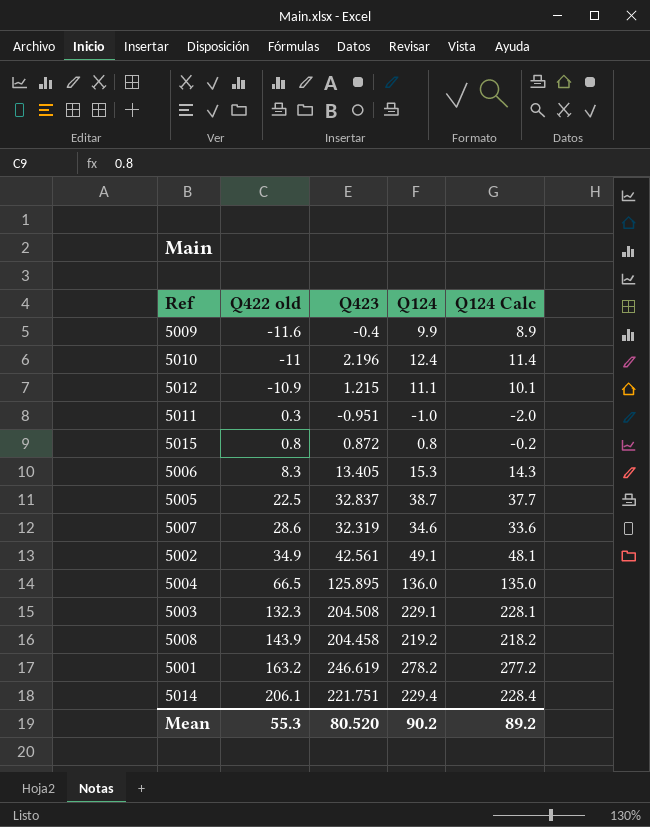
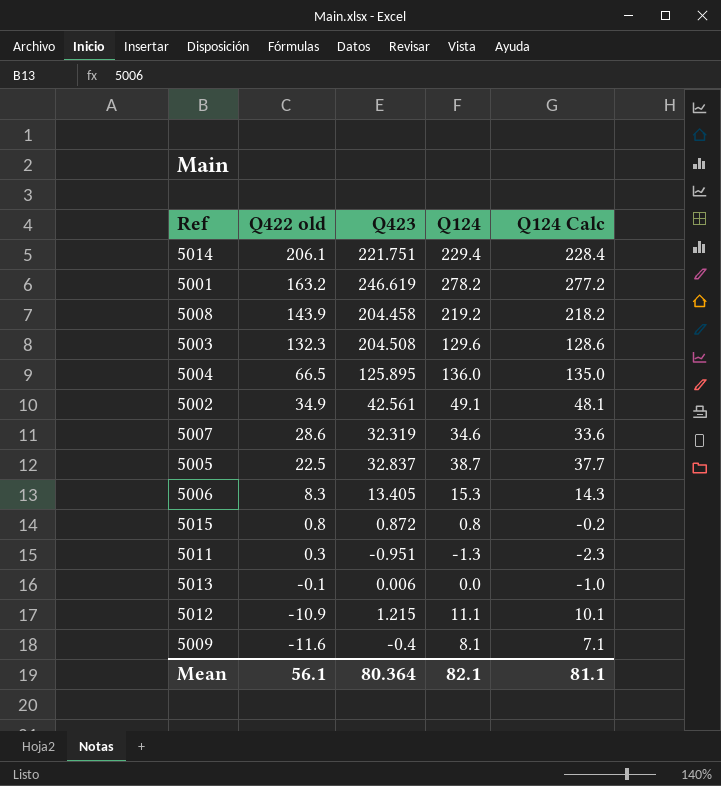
row order: Q422 old ascending -> Q422 old descending
row 5010: -11 | 2.196 | 12.4 | 11.4 -> none
5003 | Q124: 229.1 -> 129.6
5003 | Q124 Calc: 228.1 -> 128.6
5011 | Q124: -1.0 -> -1.3
5011 | Q124 Calc: -2.0 -> -2.3
row 5013: none -> -0.1 | 0.006 | 0.0 | -1.0
5009 | Q124: 9.9 -> 8.1
5009 | Q124 Calc: 8.9 -> 7.1
Mean | Q422 old: 55.3 -> 56.1
Mean | Q423: 80.520 -> 80.364
Mean | Q124: 90.2 -> 82.1
Mean | Q124 Calc: 89.2 -> 81.1

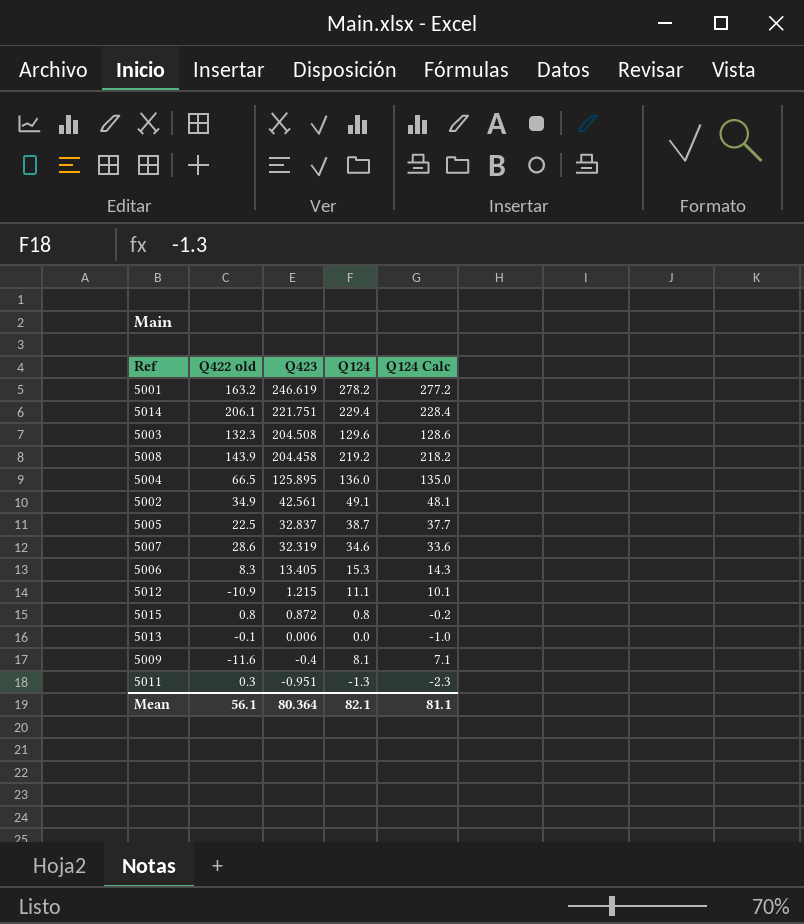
row order: Q422 old descending -> Q423 descending

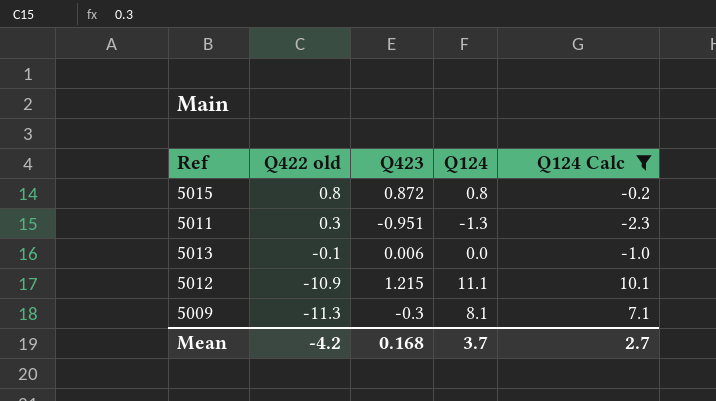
filter: none -> Q124 Calc <= 10.1
row order: Q423 descending -> Q422 old descending
5009 | Q422 old: -11.6 -> -11.3
5009 | Q423: -0.4 -> -0.3
Mean | Q422 old: 56.1 -> -4.2
Mean | Q423: 80.364 -> 0.168
Mean | Q124: 82.1 -> 3.7
Mean | Q124 Calc: 81.1 -> 2.7

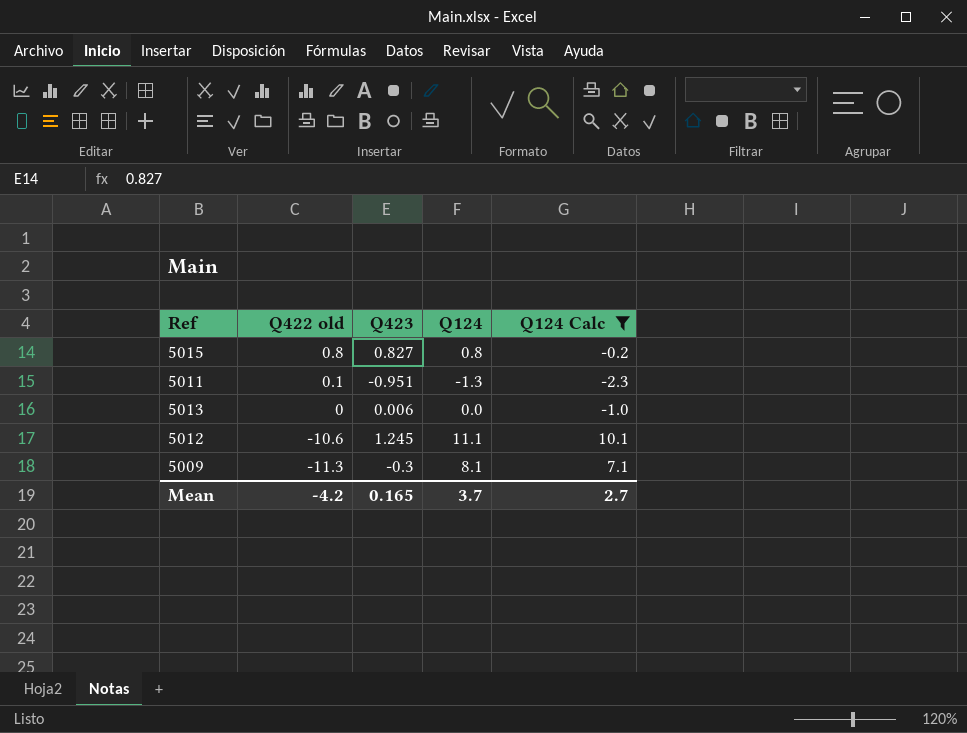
5015 | Q423: 0.872 -> 0.827
5011 | Q422 old: 0.3 -> 0.1
5013 | Q422 old: -0.1 -> 0
5012 | Q422 old: -10.9 -> -10.6
5012 | Q423: 1.215 -> 1.245
Mean | Q423: 0.168 -> 0.165

